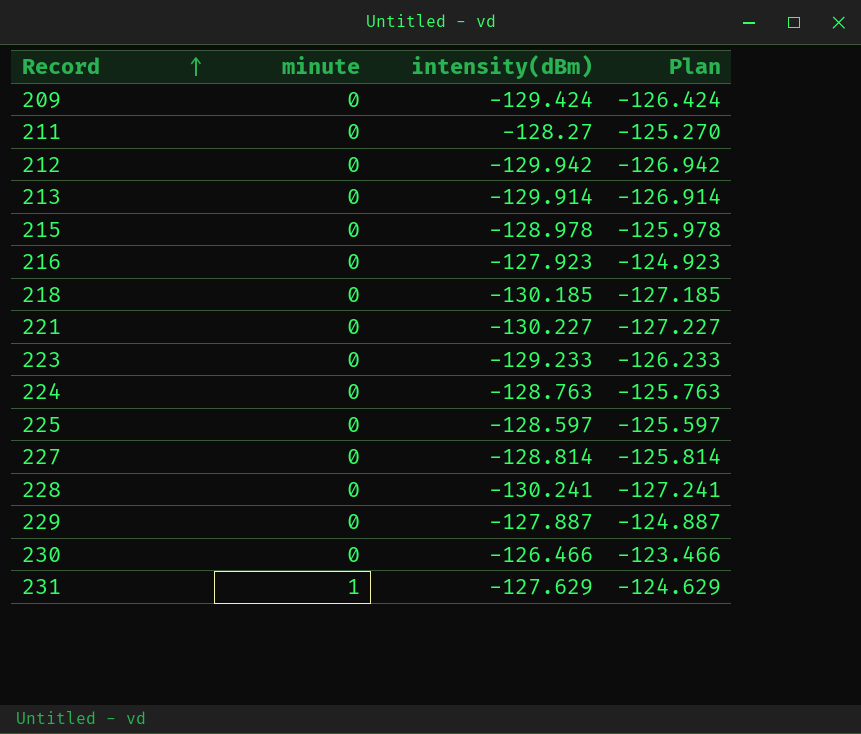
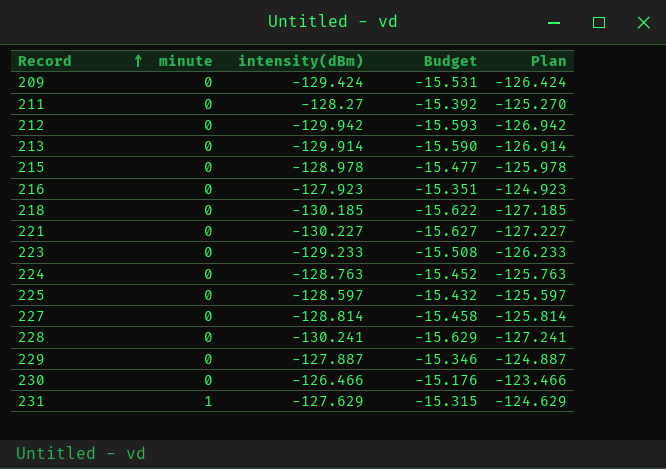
column Budget | formula: none -> [intensity(dBm)] * 0.12

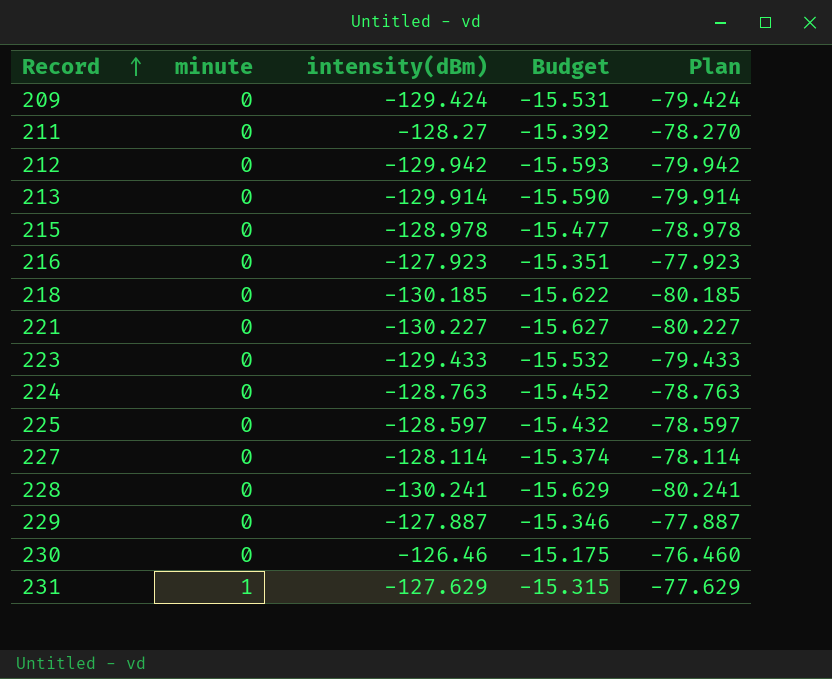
column Plan | formula: [intensity(dBm)] + 3 -> [intensity(dBm)] + 50
223 | intensity(dBm): -129.233 -> -129.433
223 | Budget: -15.508 -> -15.532
227 | intensity(dBm): -128.814 -> -128.114
227 | Budget: -15.458 -> -15.374
230 | intensity(dBm): -126.466 -> -126.46
230 | Budget: -15.176 -> -15.175

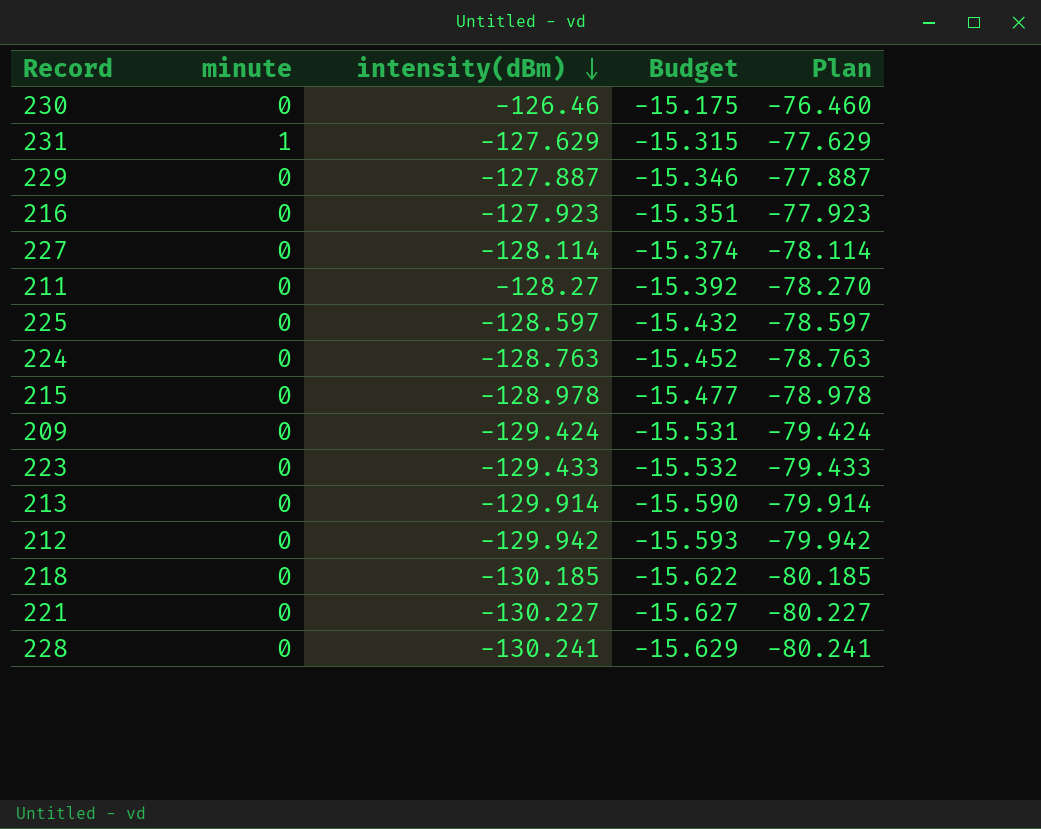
row order: Record ascending -> intensity(dBm) descending

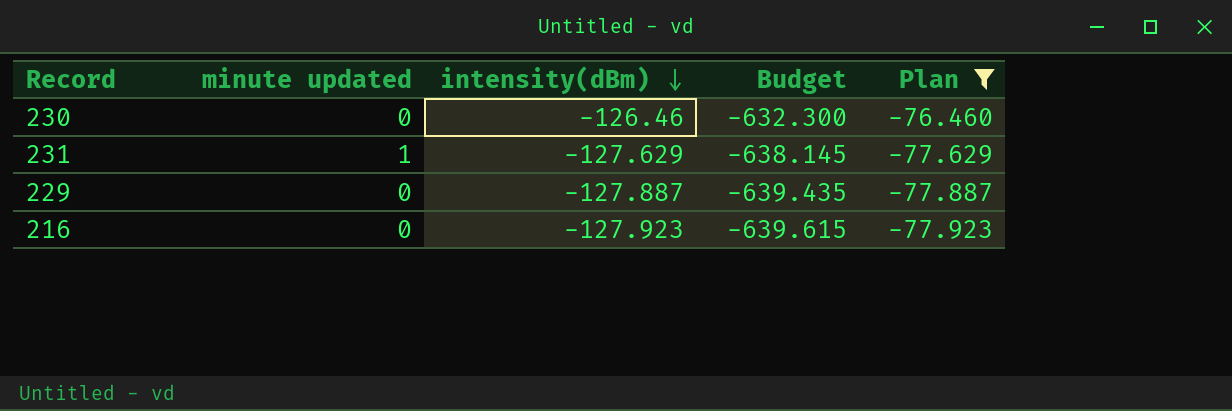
filter: none -> Plan >= -77.923
column name: minute -> minute updated
column Budget | formula: [intensity(dBm)] * 0.12 -> [intensity(dBm)] * 5

